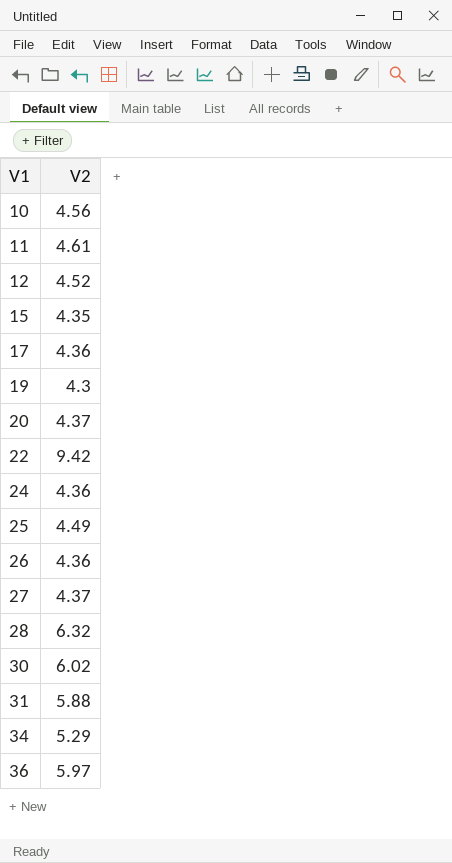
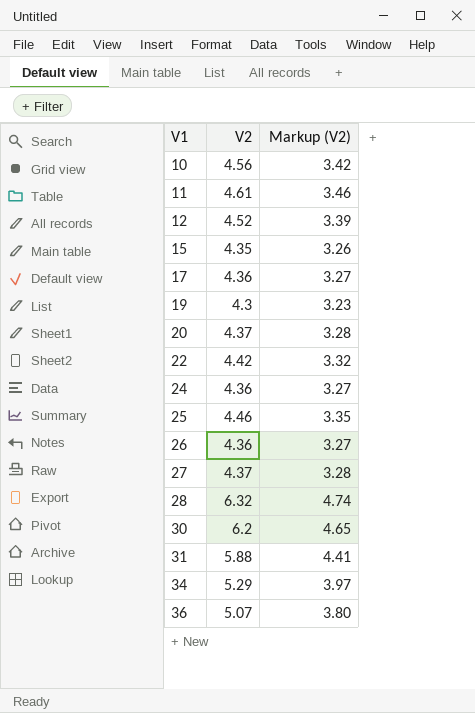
column Markup (V2) | formula: none -> [V2] * 0.75
22 | V2: 9.42 -> 4.42
25 | V2: 4.49 -> 4.46
30 | V2: 6.02 -> 6.2
36 | V2: 5.97 -> 5.07

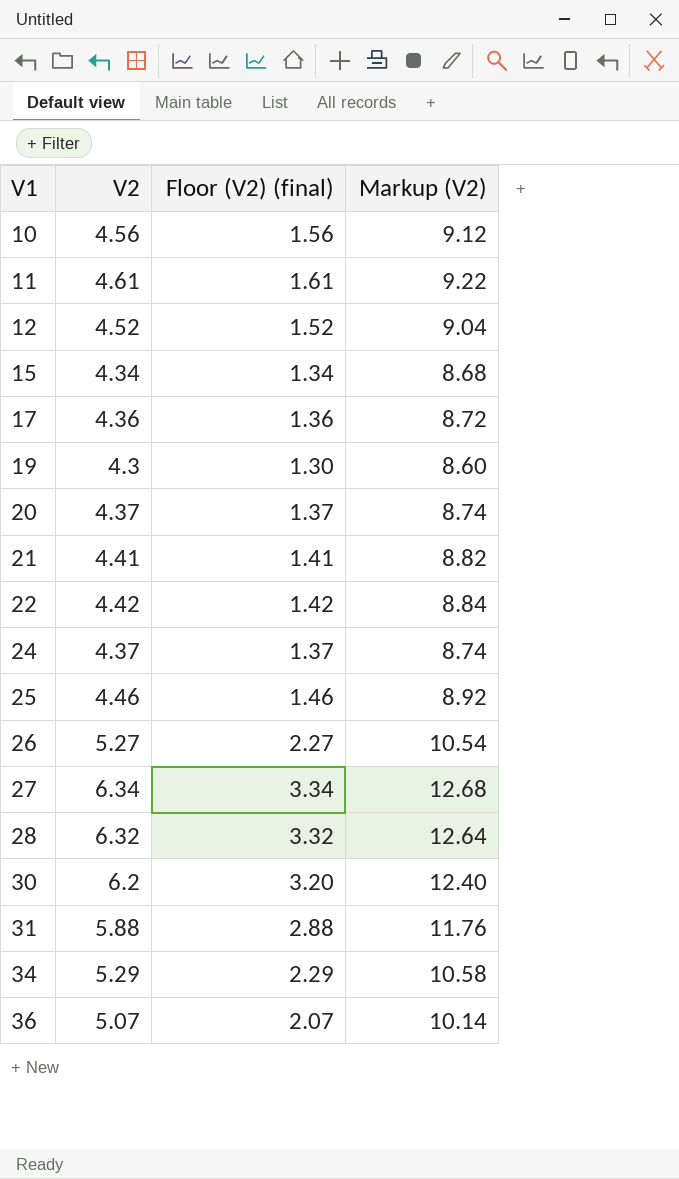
column Floor (V2) (final) | formula: none -> [V2] - 3
column Markup (V2) | formula: [V2] * 0.75 -> [V2] * 2
15 | V2: 4.35 -> 4.34
row 21: none -> 4.41 | 1.41 | 8.82
24 | V2: 4.36 -> 4.37
26 | V2: 4.36 -> 5.27
27 | V2: 4.37 -> 6.34

